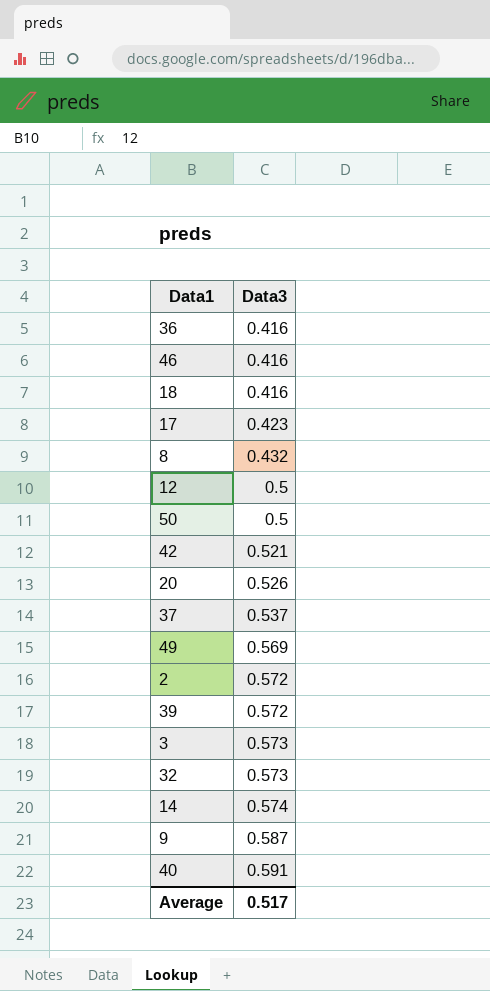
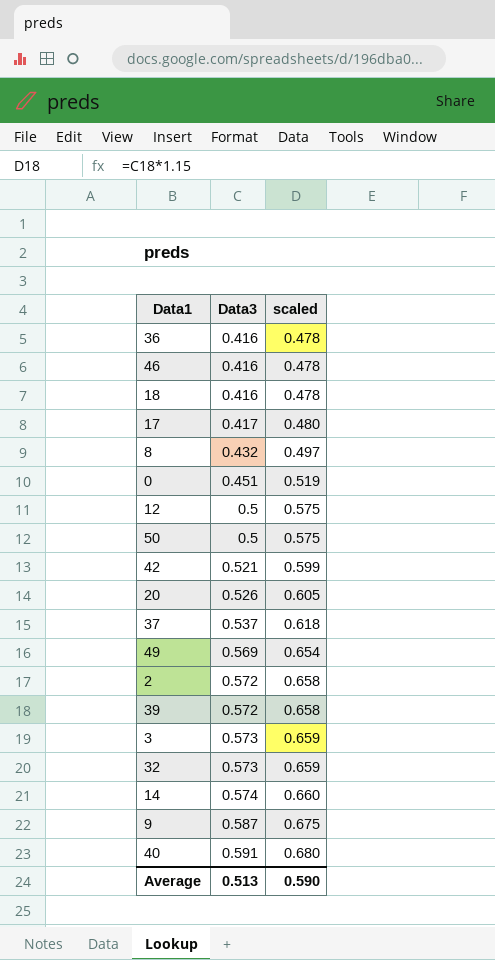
column scaled | formula: none -> [Data3] * 1.15
17 | Data3: 0.423 -> 0.417
row 0: none -> 0.451 | 0.519
Average | Data3: 0.517 -> 0.513

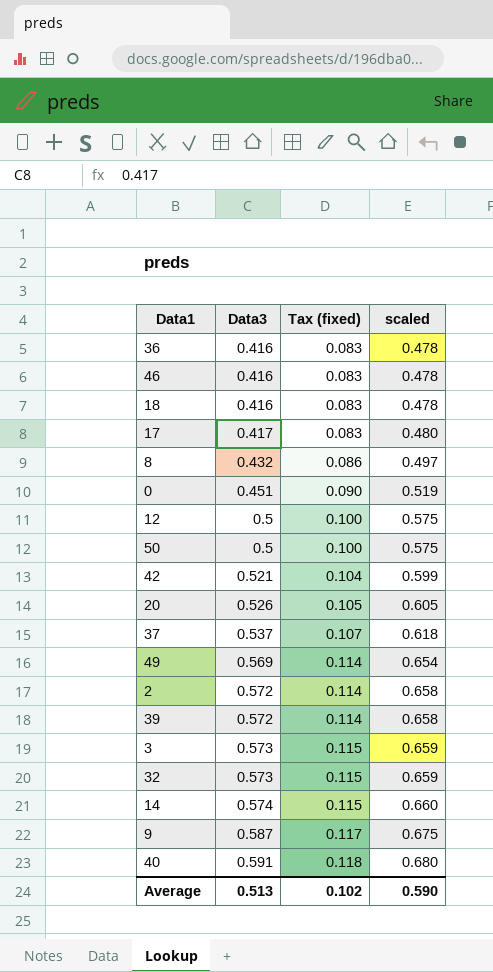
column Tax (fixed) | formula: none -> [Data3] * 0.2

